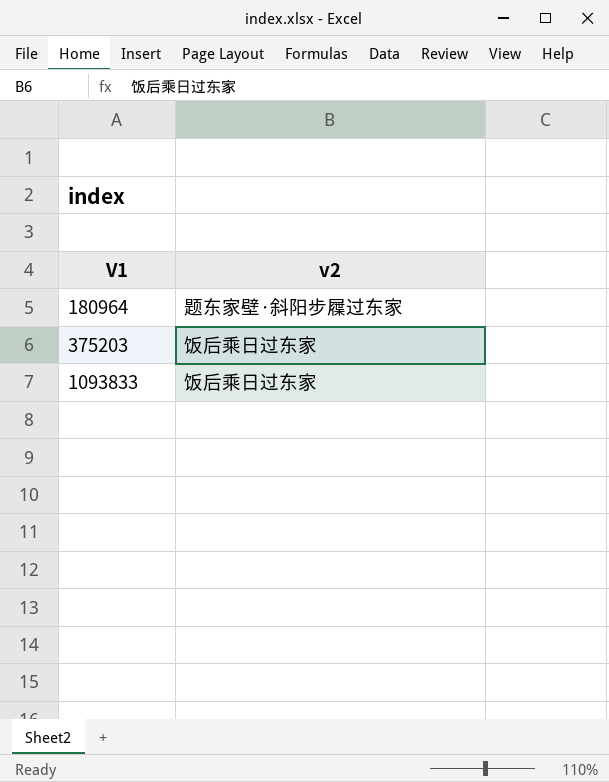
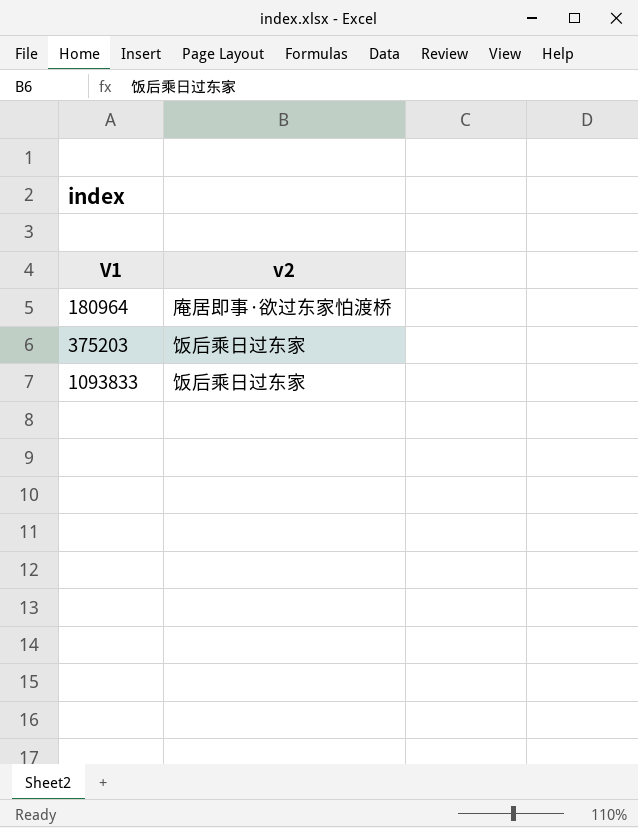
180964 | v2: 题东家壁·斜阳步屧过东家 -> 庵居即事·欲过东家怕渡桥

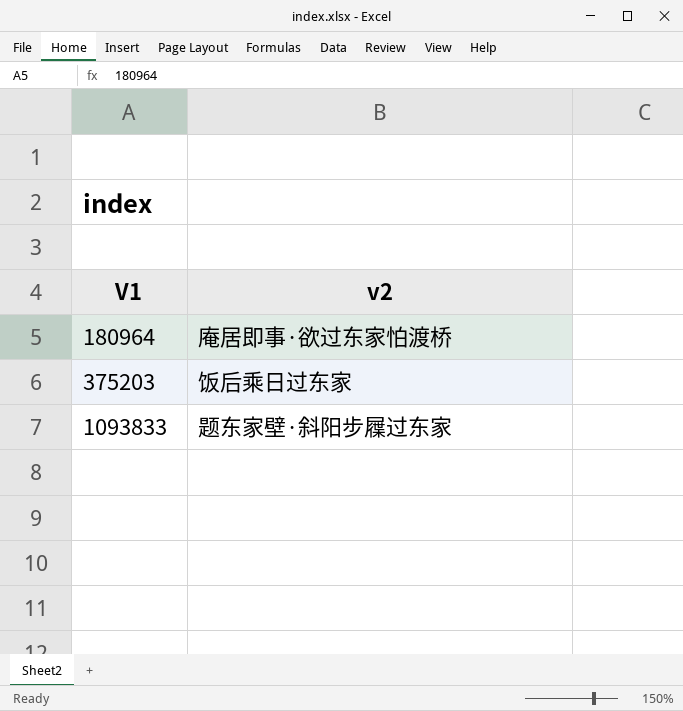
1093833 | v2: 饭后乘日过东家 -> 题东家壁·斜阳步屧过东家

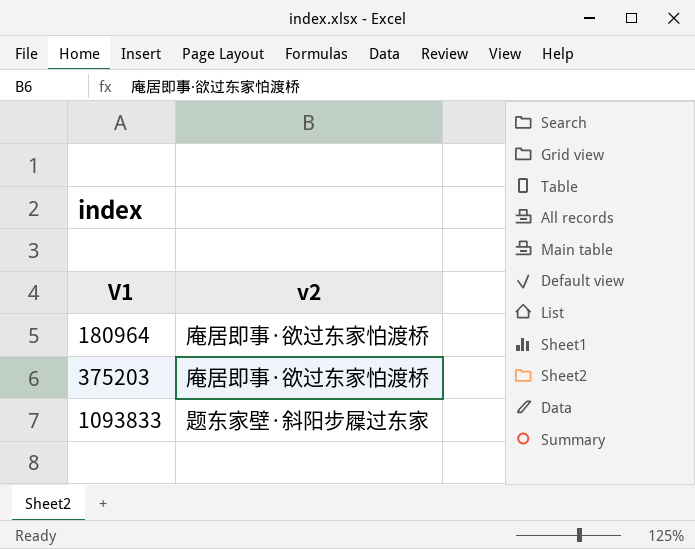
375203 | v2: 饭后乘日过东家 -> 庵居即事·欲过东家怕渡桥

